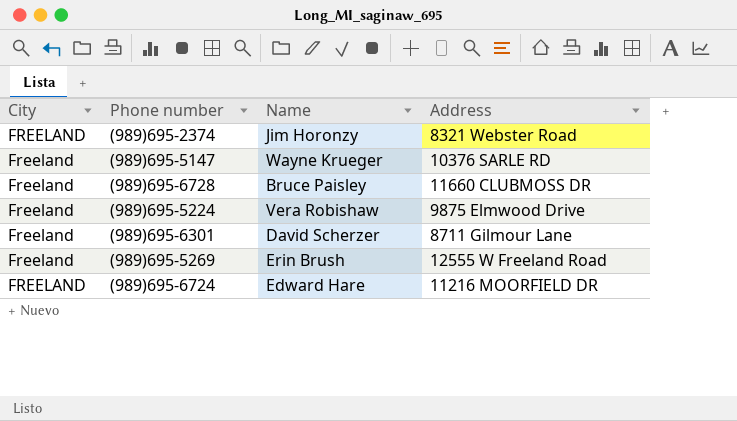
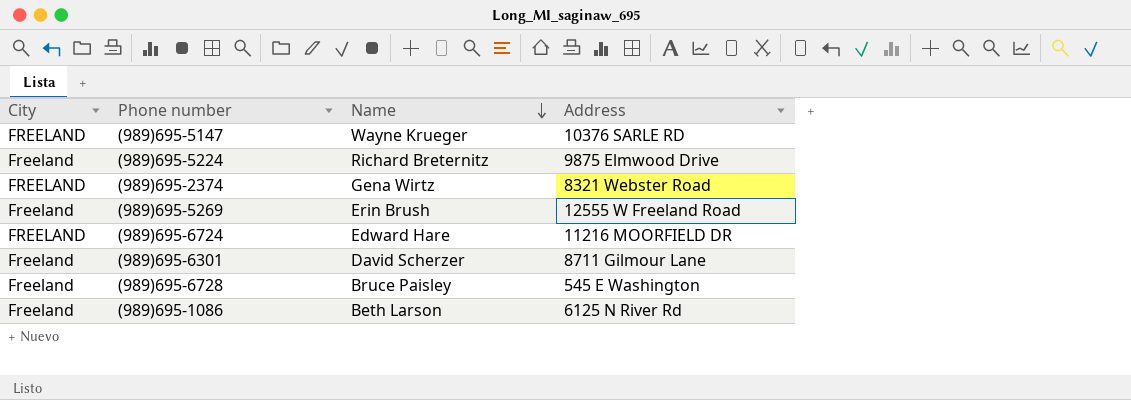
row order: none -> Name descending
(989)695-5147 | City: Freeland -> FREELAND
(989)695-5224 | Name: Vera Robishaw -> Richard Breternitz
(989)695-2374 | Name: Jim Horonzy -> Gena Wirtz
(989)695-6728 | Address: 11660 CLUBMOSS DR -> 545 E Washington
row (989)695-1086: none -> Freeland | Beth Larson | 6125 N River Rd

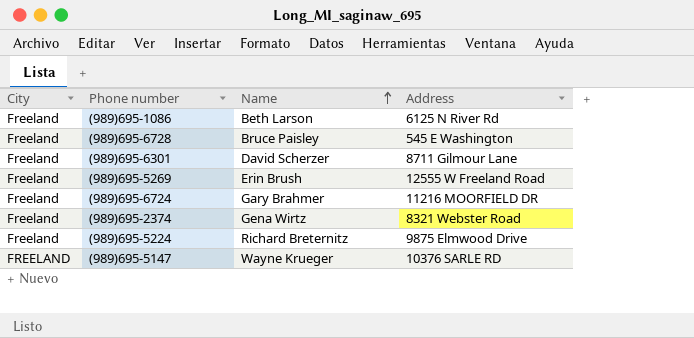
row order: Name descending -> Name ascending
(989)695-6724 | City: FREELAND -> Freeland
(989)695-6724 | Name: Edward Hare -> Gary Brahmer
(989)695-2374 | City: FREELAND -> Freeland

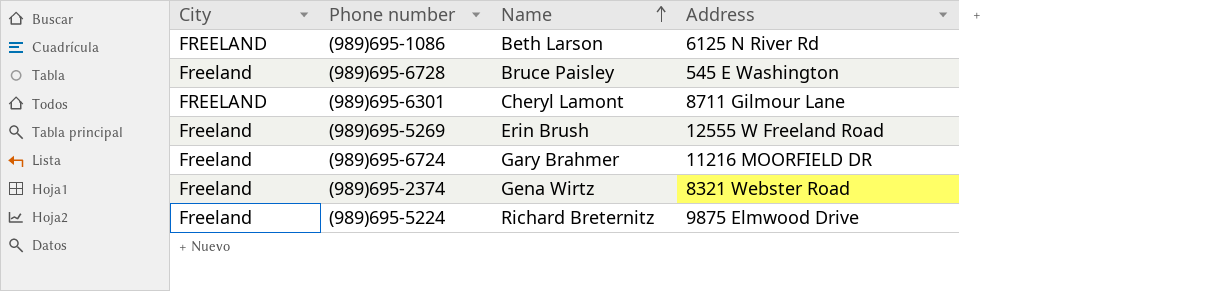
row (989)695-5147: FREELAND | Wayne Krueger | 10376 SARLE RD -> none
(989)695-1086 | City: Freeland -> FREELAND
(989)695-6301 | City: Freeland -> FREELAND
(989)695-6301 | Name: David Scherzer -> Cheryl Lamont

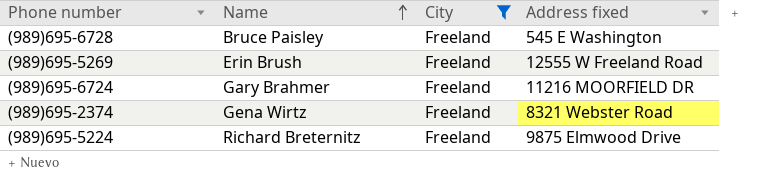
filter: none -> City = Freeland
column City | position: 1 -> 3
column name: Address -> Address fixed

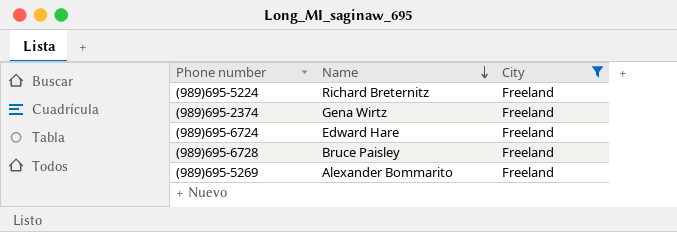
row order: Name ascending -> Name descending
column Address fixed | position: 4 -> none
(989)695-6724 | Name: Gary Brahmer -> Edward Hare
(989)695-5269 | Name: Erin Brush -> Alexander Bommarito

